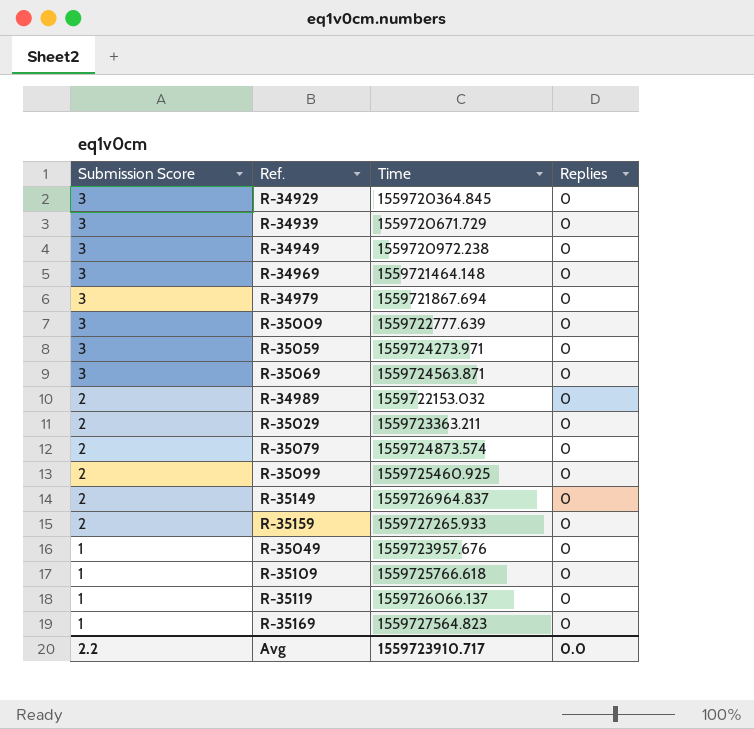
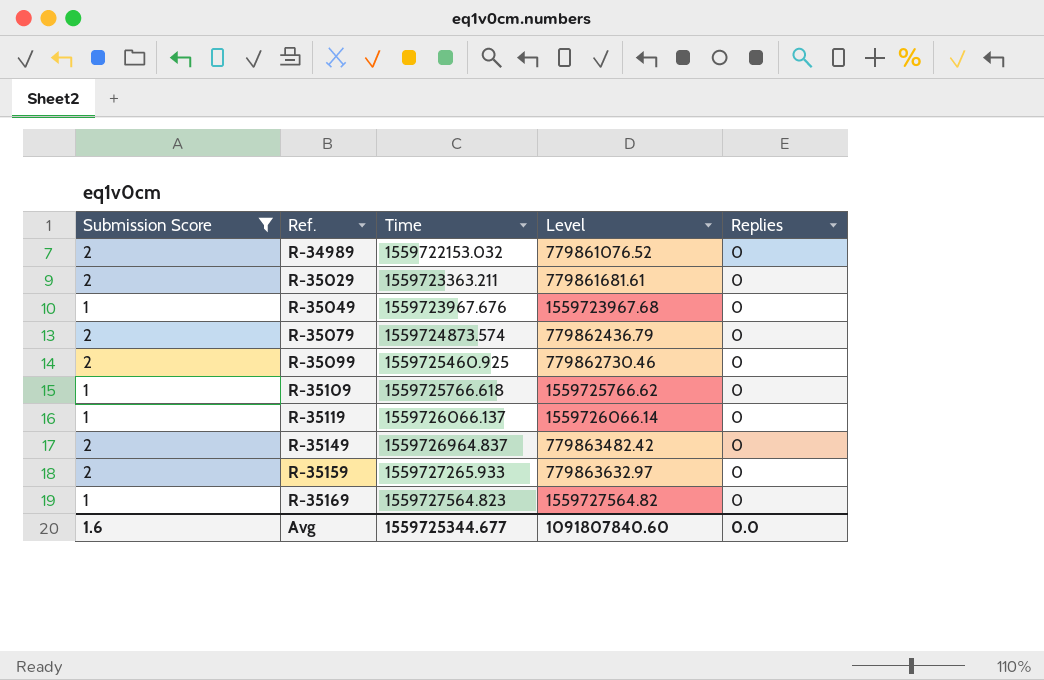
filter: none -> Submission Score != 3
row order: Submission Score descending -> Ref. ascending
column Level | formula: none -> [Time] / [Submission Score]
R-35049 | Time: 1559723957.676 -> 1559723967.676
Avg | Submission Score: 2.2 -> 1.6
Avg | Time: 1559723910.717 -> 1559725344.677

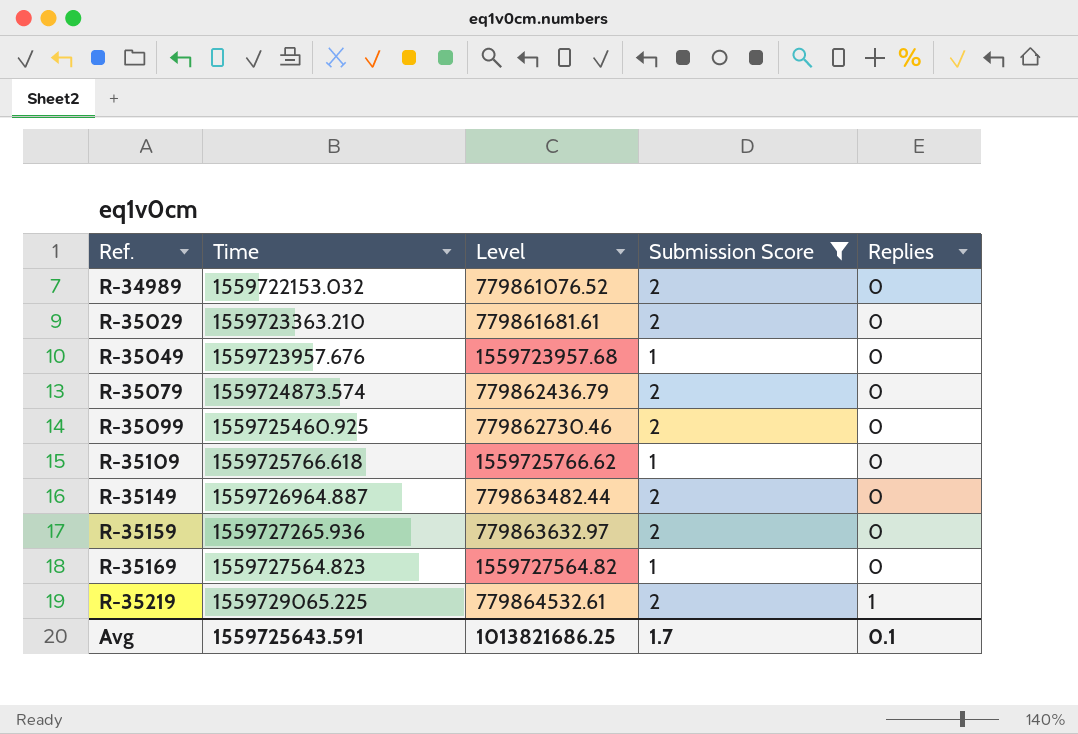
column Submission Score | position: 1 -> 4
row R-35119: 1 | 1559726066.137 | 1559726066.14 | 0 -> none
R-35029 | Time: 1559723363.211 -> 1559723363.210
R-35049 | Time: 1559723967.676 -> 1559723957.676
R-35049 | Level: 1559723967.68 -> 1559723957.68
R-35149 | Time: 1559726964.837 -> 1559726964.887
R-35149 | Level: 779863482.42 -> 779863482.44
R-35159 | Time: 1559727265.933 -> 1559727265.936
row R-35219: none -> 1559729065.225 | 779864532.61 | 2 | 1
Avg | Time: 1559725344.677 -> 1559725643.591
Avg | Level: 1091807840.60 -> 1013821686.25
Avg | Submission Score: 1.6 -> 1.7
Avg | Replies: 0.0 -> 0.1

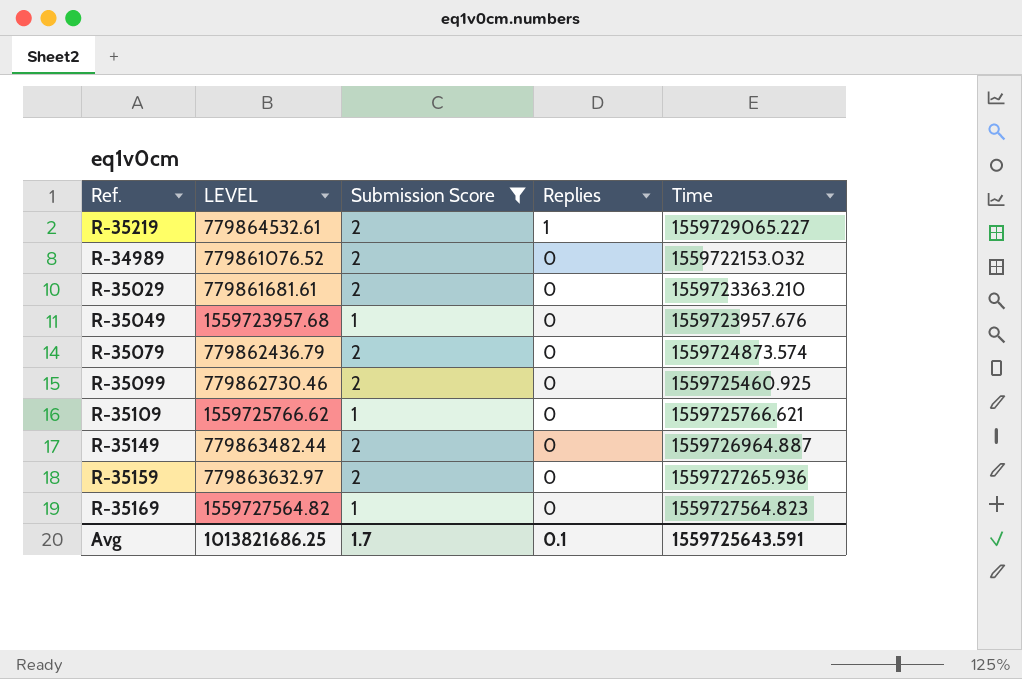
row order: Ref. ascending -> Replies descending
column name: Level -> LEVEL
column Time | position: 2 -> 5
R-35219 | Time: 1559729065.225 -> 1559729065.227
R-35109 | Time: 1559725766.618 -> 1559725766.621

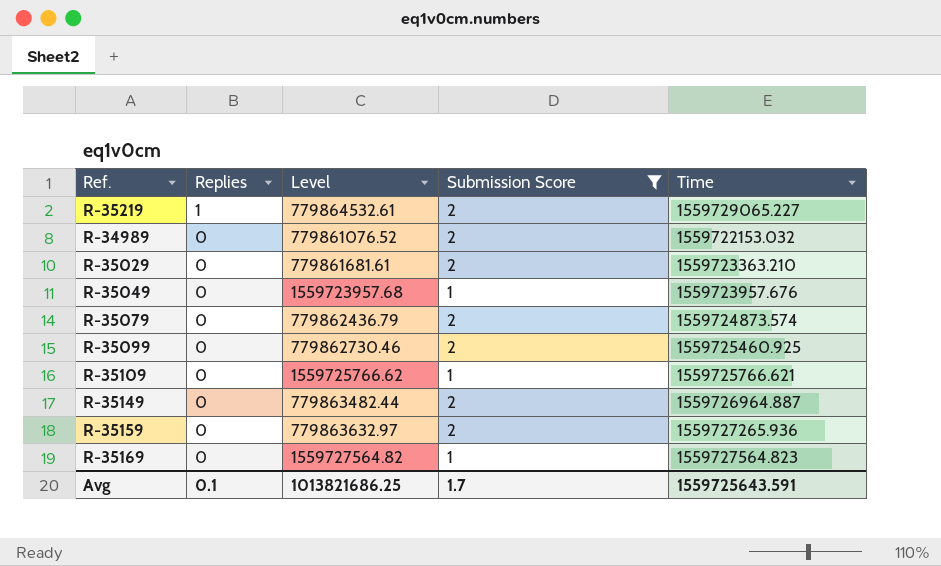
column Replies | position: 4 -> 2
column name: LEVEL -> Level

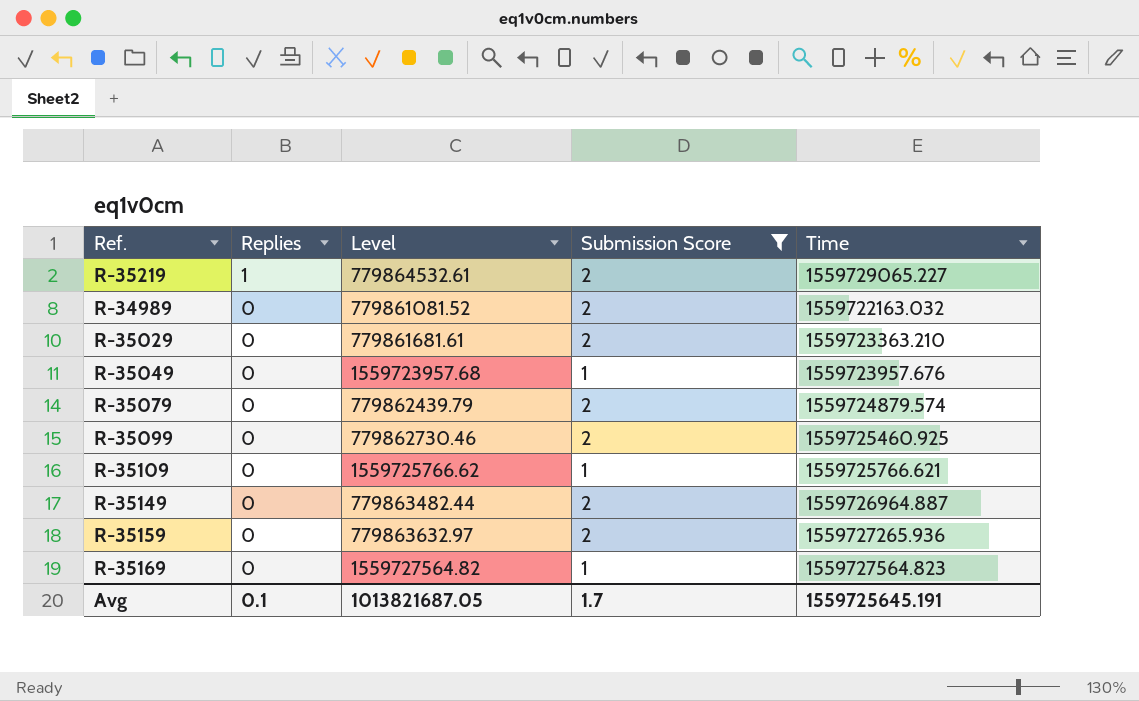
R-34989 | Level: 779861076.52 -> 779861081.52
R-34989 | Time: 1559722153.032 -> 1559722163.032
R-35079 | Level: 779862436.79 -> 779862439.79
R-35079 | Time: 1559724873.574 -> 1559724879.574
Avg | Level: 1013821686.25 -> 1013821687.05
Avg | Time: 1559725643.591 -> 1559725645.191

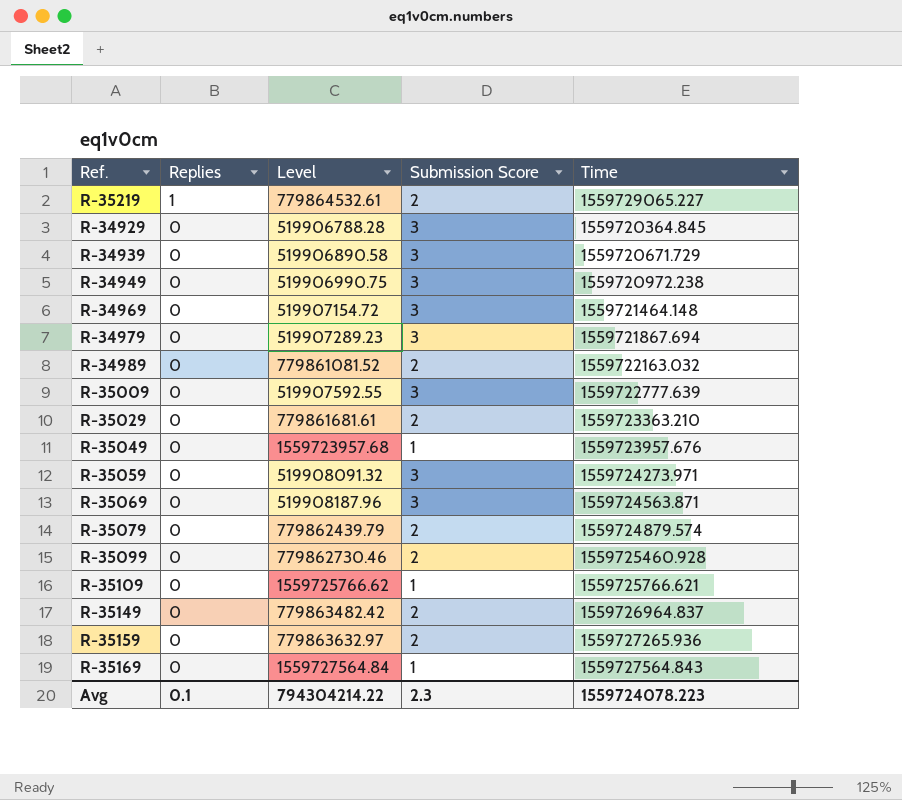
filter: Submission Score != 3 -> none
R-35099 | Time: 1559725460.925 -> 1559725460.928
R-35149 | Level: 779863482.44 -> 779863482.42
R-35149 | Time: 1559726964.887 -> 1559726964.837
R-35169 | Level: 1559727564.82 -> 1559727564.84
R-35169 | Time: 1559727564.823 -> 1559727564.843
Avg | Level: 1013821687.05 -> 794304214.22
Avg | Submission Score: 1.7 -> 2.3
Avg | Time: 1559725645.191 -> 1559724078.223

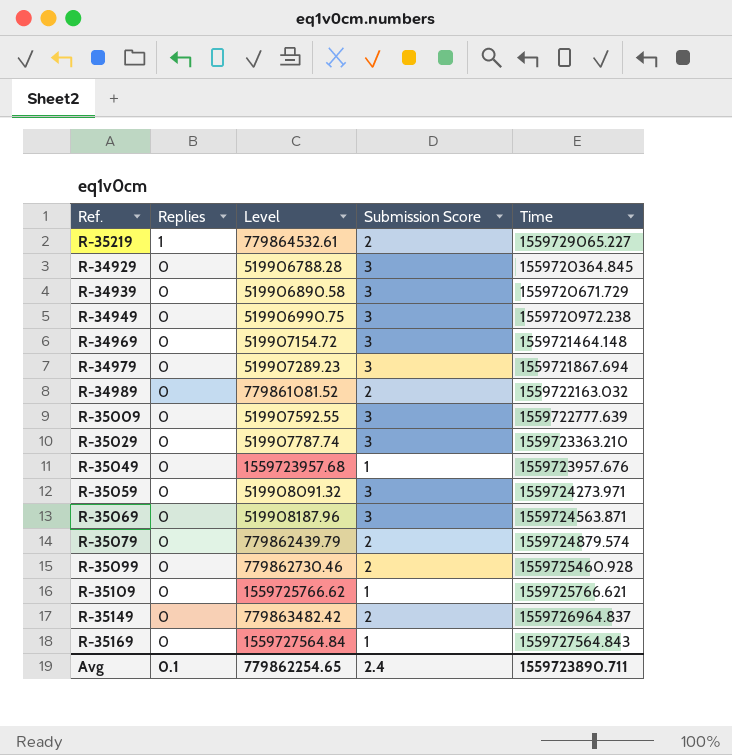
row R-35159: 0 | 779863632.97 | 2 | 1559727265.936 -> none
R-35029 | Level: 779861681.61 -> 519907787.74
R-35029 | Submission Score: 2 -> 3
Avg | Level: 794304214.22 -> 779862254.65
Avg | Submission Score: 2.3 -> 2.4
Avg | Time: 1559724078.223 -> 1559723890.711

